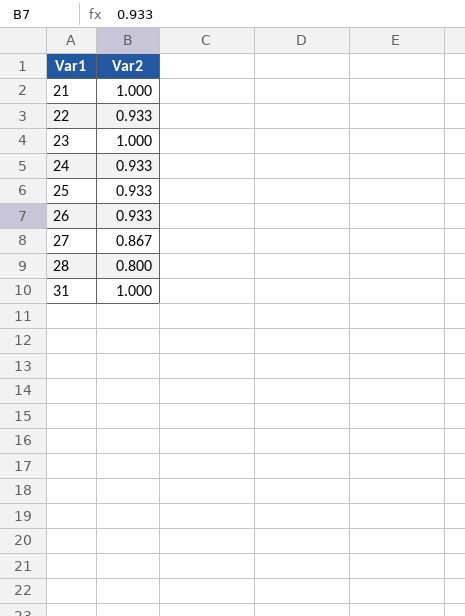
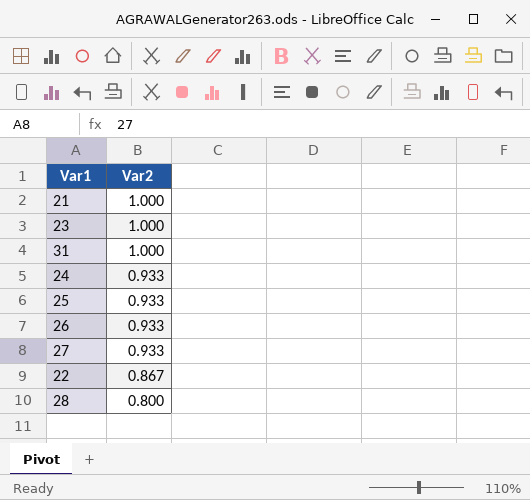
row order: Var1 ascending -> Var2 descending
27 | Var2: 0.867 -> 0.933
22 | Var2: 0.933 -> 0.867

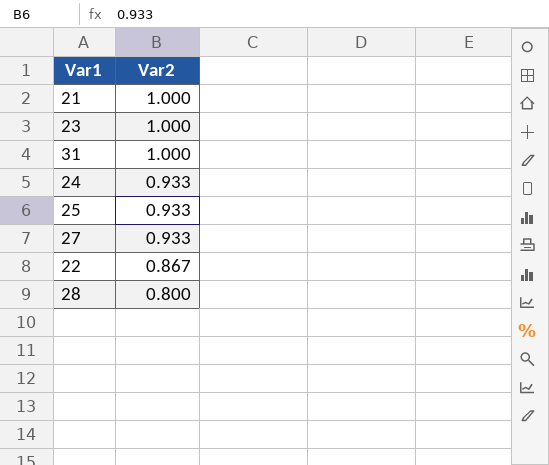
row 26: 0.933 -> none

